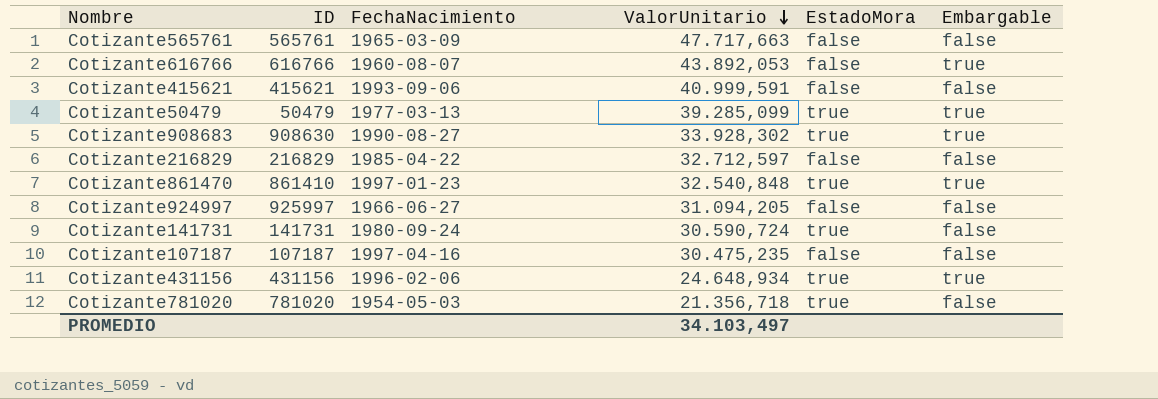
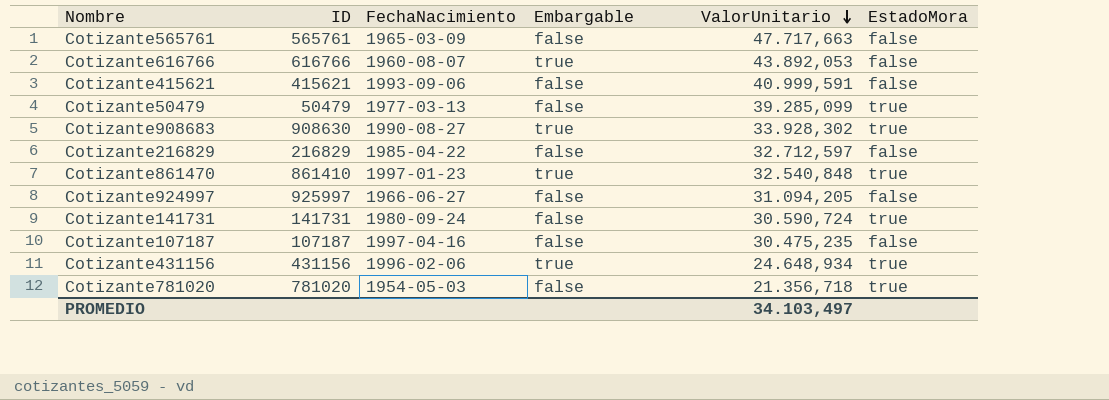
column Embargable | position: 6 -> 4
Cotizante50479 | Embargable: true -> false

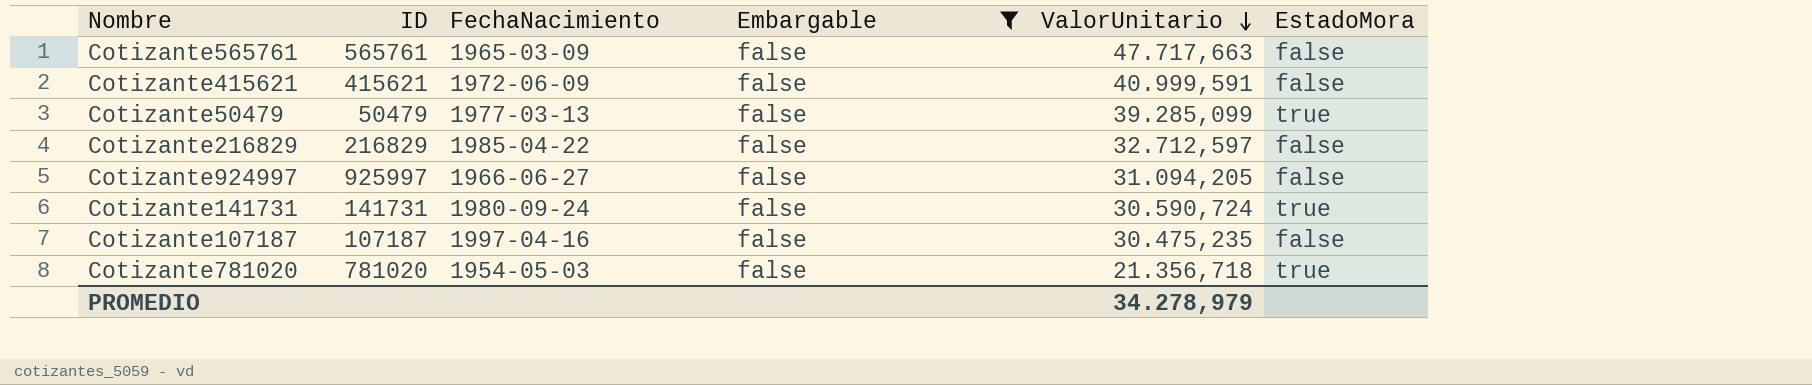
filter: none -> Embargable = false
Cotizante415621 | FechaNacimiento: 1993-09-06 -> 1972-06-09
PROMEDIO | ValorUnitario: 34.103,497 -> 34.278,979

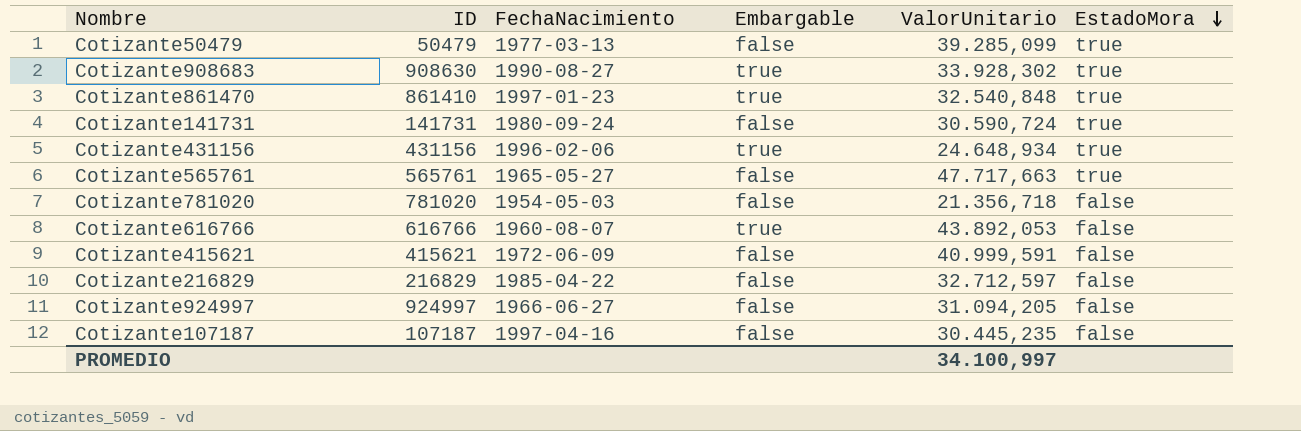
filter: Embargable = false -> none
row order: ValorUnitario descending -> EstadoMora descending
Cotizante565761 | FechaNacimiento: 1965-03-09 -> 1965-05-27
Cotizante565761 | EstadoMora: false -> true
Cotizante781020 | EstadoMora: true -> false
Cotizante924997 | ID: 925997 -> 924997
Cotizante107187 | ValorUnitario: 30.475,235 -> 30.445,235
PROMEDIO | ValorUnitario: 34.278,979 -> 34.100,997

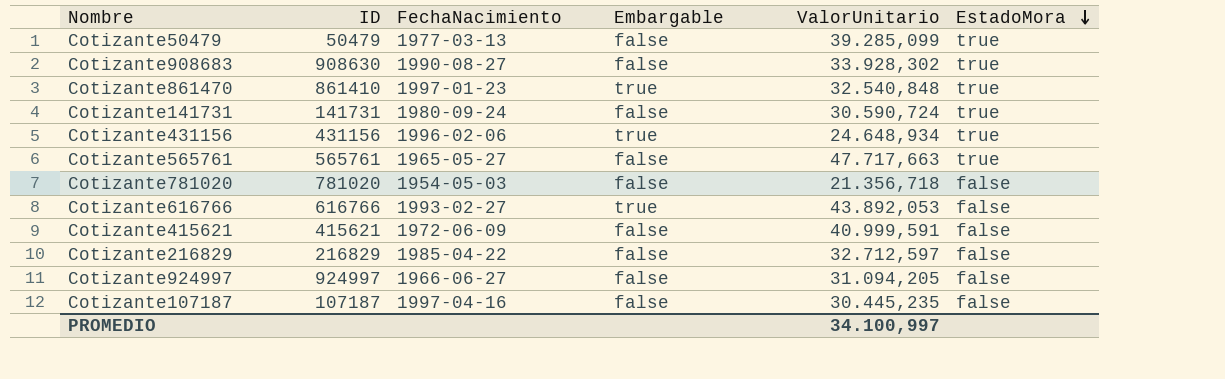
Cotizante908683 | Embargable: true -> false
Cotizante616766 | FechaNacimiento: 1960-08-07 -> 1993-02-27

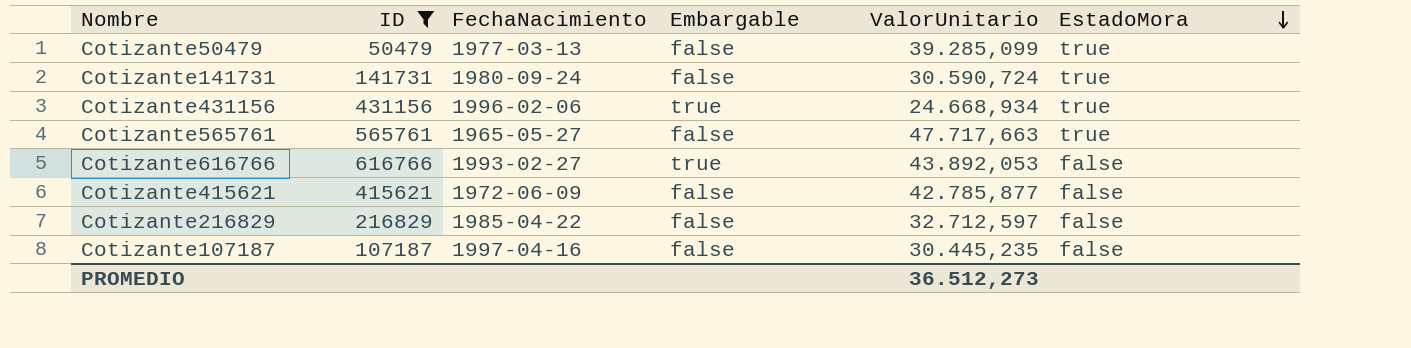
filter: none -> ID <= 616766
Cotizante431156 | ValorUnitario: 24.648,934 -> 24.668,934
Cotizante415621 | ValorUnitario: 40.999,591 -> 42.785,877
PROMEDIO | ValorUnitario: 34.100,997 -> 36.512,273

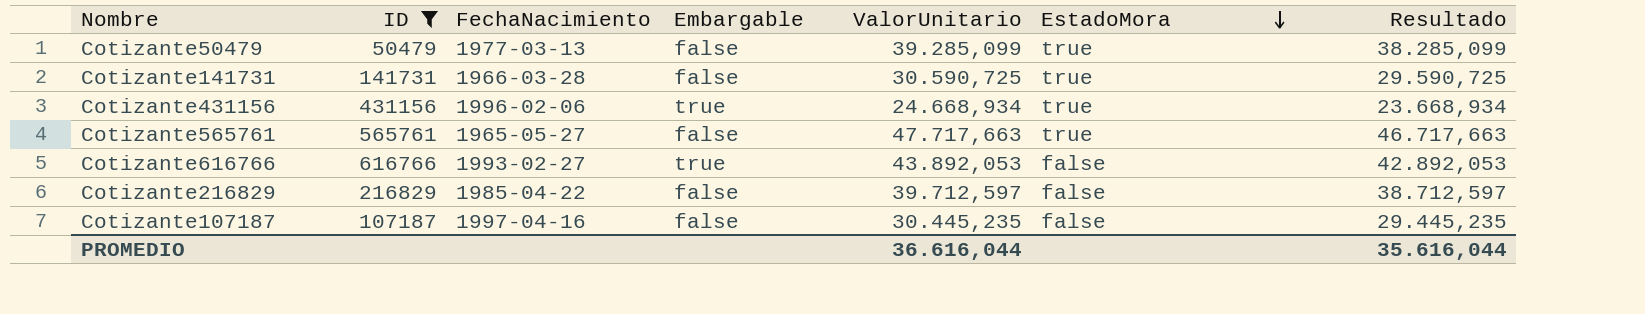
column Resultado | formula: none -> [ValorUnitario] - 1000
row Cotizante415621: 415621 | 1972-06-09 | false | 42.785,877 | false -> none
Cotizante141731 | FechaNacimiento: 1980-09-24 -> 1966-03-28
Cotizante141731 | ValorUnitario: 30.590,724 -> 30.590,725
Cotizante216829 | ValorUnitario: 32.712,597 -> 39.712,597
PROMEDIO | ValorUnitario: 36.512,273 -> 36.616,044

